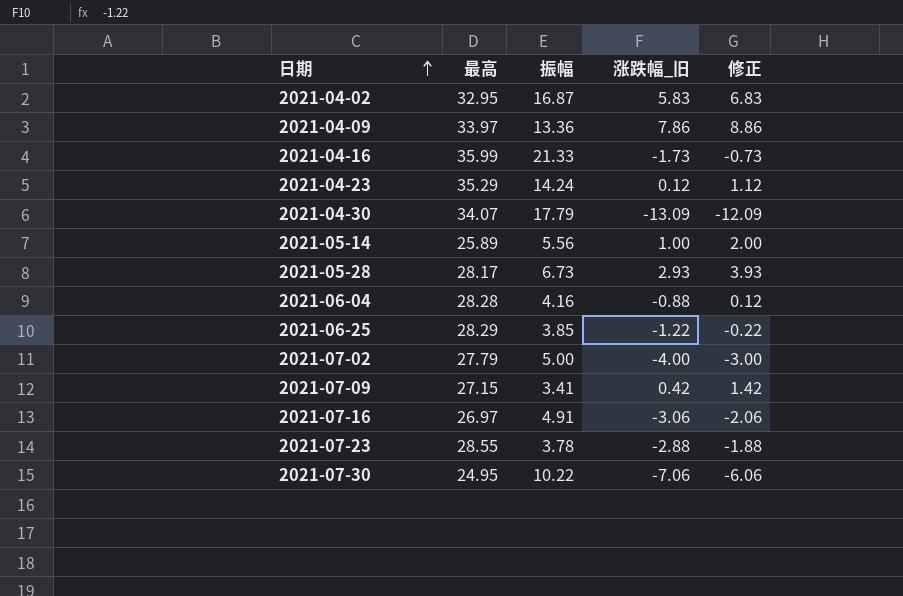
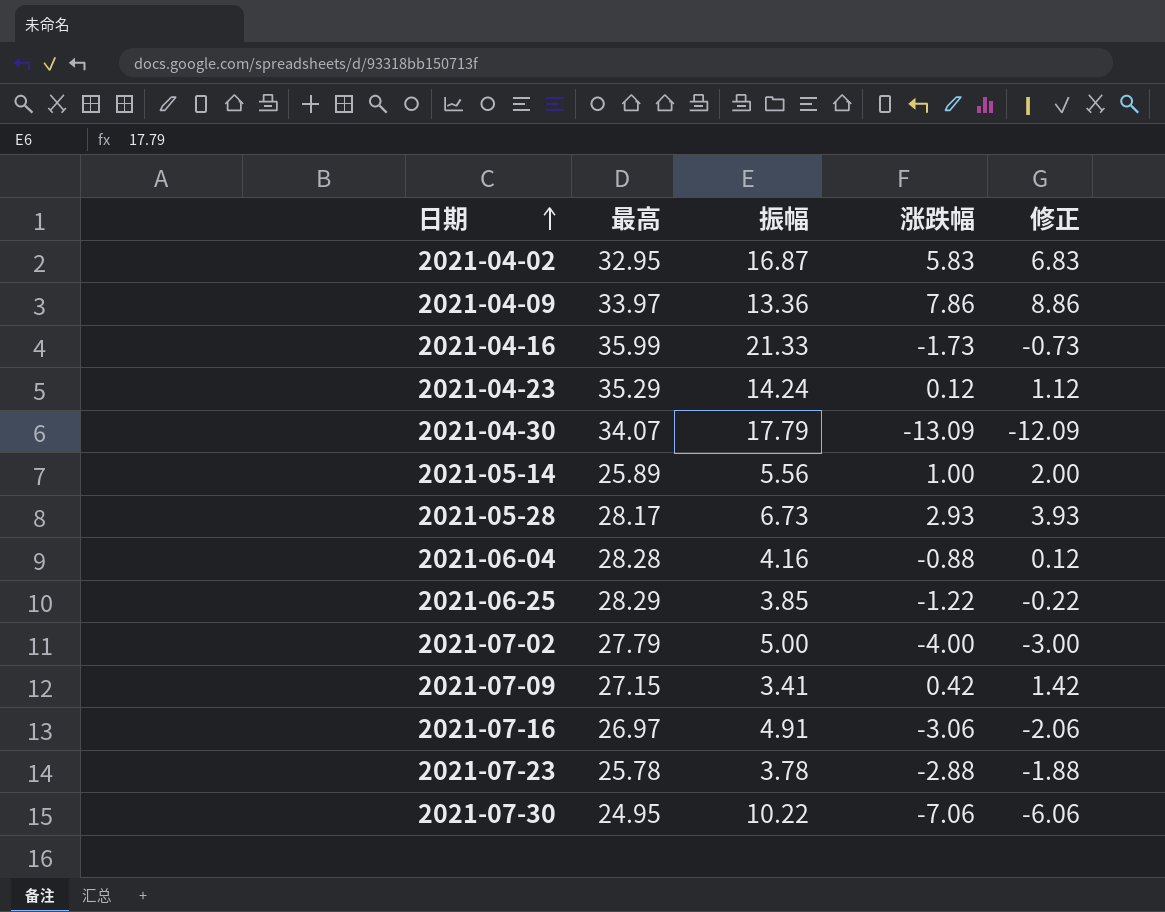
column name: 涨跌幅_旧 -> 涨跌幅
2021-07-23 | 最高: 28.55 -> 25.78

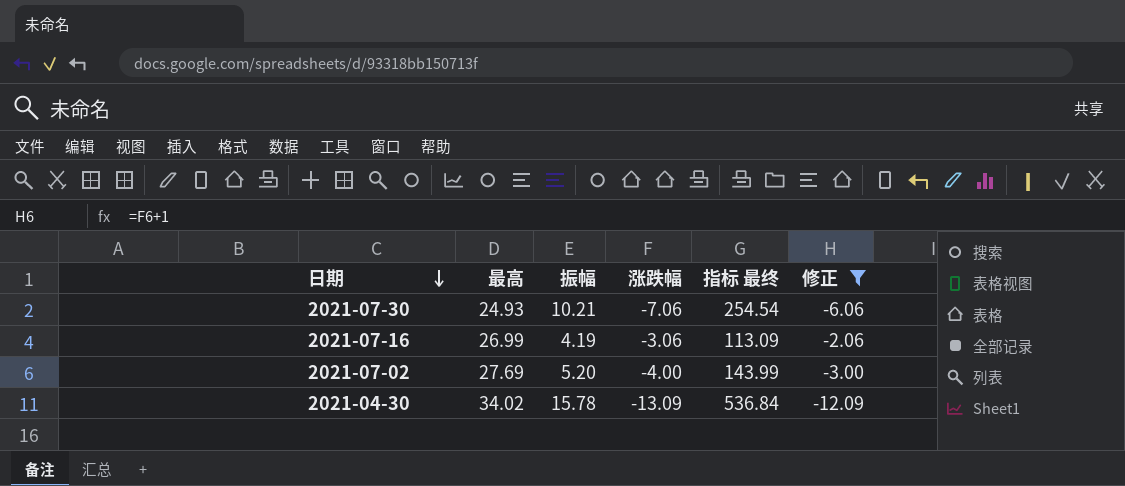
filter: none -> 修正 <= -2.06
row order: 日期 ascending -> 日期 descending
column 指标 最终 | formula: none -> [最高] * [振幅]
2021-07-30 | 最高: 24.95 -> 24.93
2021-07-30 | 振幅: 10.22 -> 10.21
2021-07-16 | 最高: 26.97 -> 26.99
2021-07-16 | 振幅: 4.91 -> 4.19
2021-07-02 | 最高: 27.79 -> 27.69
2021-07-02 | 振幅: 5.00 -> 5.20
2021-04-30 | 最高: 34.07 -> 34.02
2021-04-30 | 振幅: 17.79 -> 15.78

